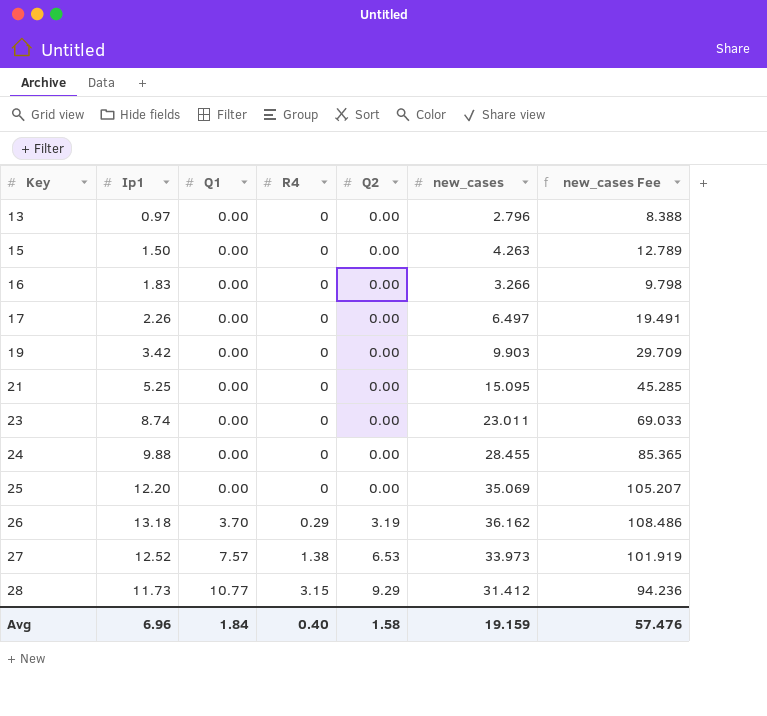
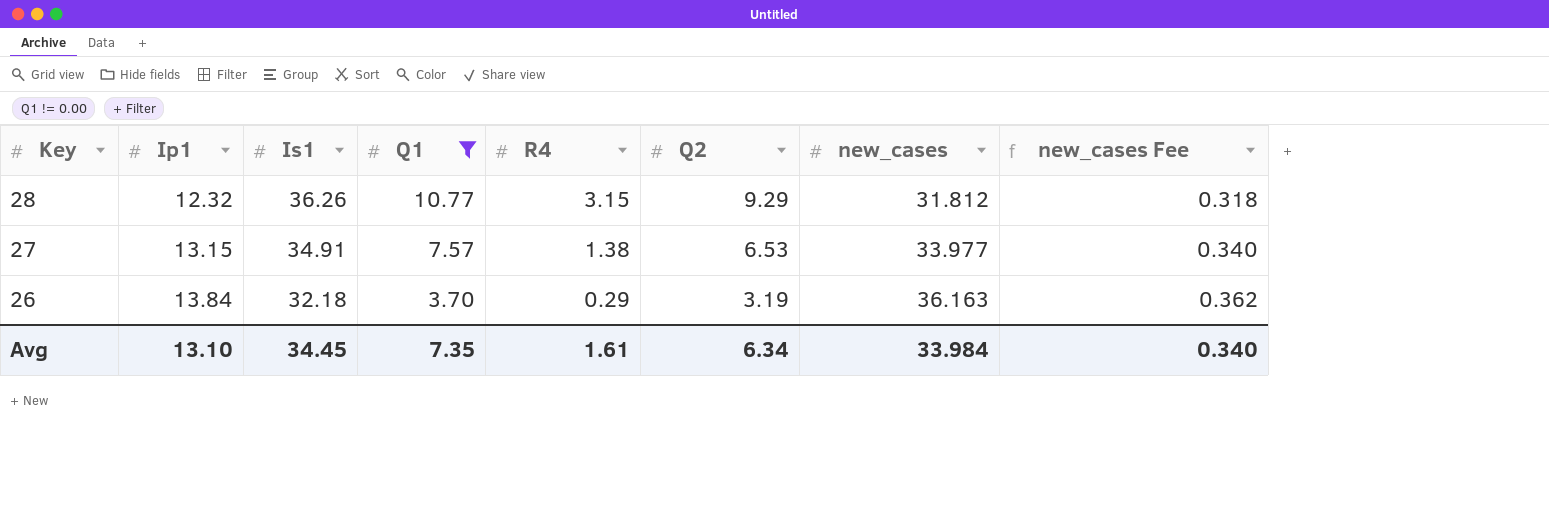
filter: none -> Q1 != 0.00
row order: Key ascending -> Key descending
column Is1 | position: none -> 3
column new_cases Fee | formula: [new_cases] * 3 -> [new_cases] * 0.01
28 | Ip1: 11.73 -> 12.32
28 | new_cases: 31.412 -> 31.812
27 | Ip1: 12.52 -> 13.15
27 | new_cases: 33.973 -> 33.977
26 | Ip1: 13.18 -> 13.84
26 | new_cases: 36.162 -> 36.163
Avg | Ip1: 6.96 -> 13.10
Avg | Q1: 1.84 -> 7.35
Avg | R4: 0.40 -> 1.61
Avg | Q2: 1.58 -> 6.34
Avg | new_cases: 19.159 -> 33.984
Avg | new_cases Fee: 57.476 -> 0.340

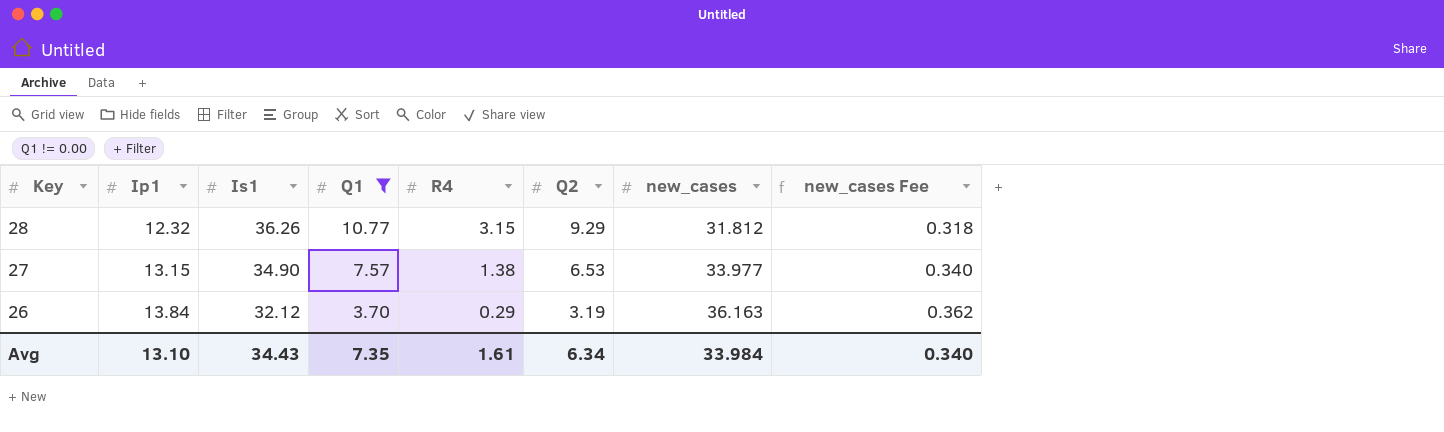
27 | Is1: 34.91 -> 34.90
26 | Is1: 32.18 -> 32.12
Avg | Is1: 34.45 -> 34.43

